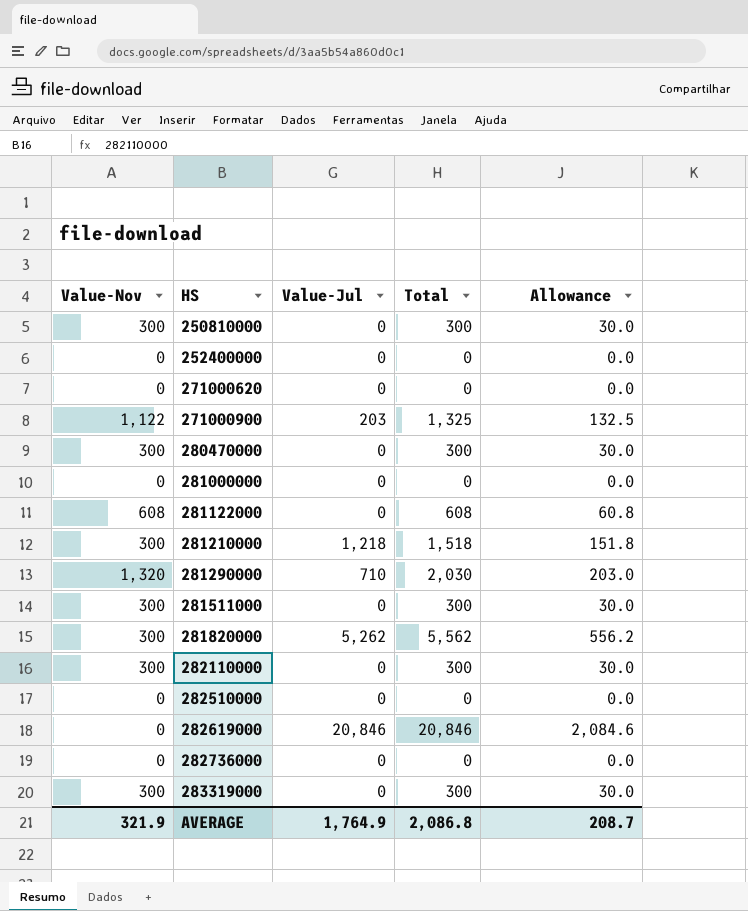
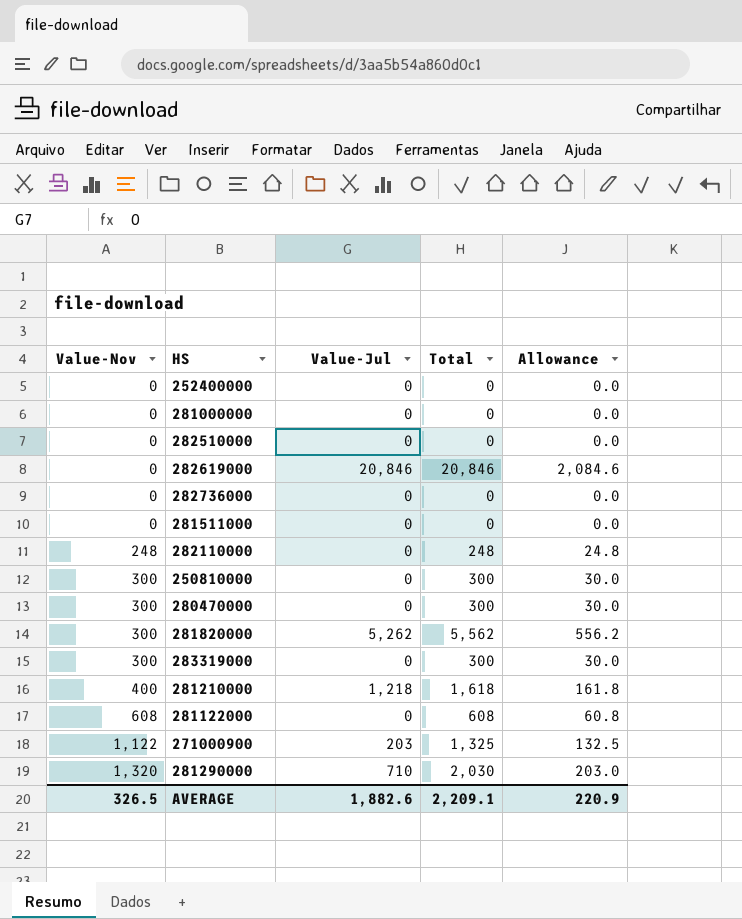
row order: HS ascending -> Value-Nov ascending
row 271000620: 0 | 0 | 0 | 0.0 -> none
281511000 | Value-Nov: 300 -> 0
281511000 | Total: 300 -> 0
281511000 | Allowance: 30.0 -> 0.0
282110000 | Value-Nov: 300 -> 248
282110000 | Total: 300 -> 248
282110000 | Allowance: 30.0 -> 24.8
281210000 | Value-Nov: 300 -> 400
281210000 | Total: 1,518 -> 1,618
281210000 | Allowance: 151.8 -> 161.8
AVERAGE | Value-Nov: 321.9 -> 326.5
AVERAGE | Value-Jul: 1,764.9 -> 1,882.6
AVERAGE | Total: 2,086.8 -> 2,209.1
AVERAGE | Allowance: 208.7 -> 220.9

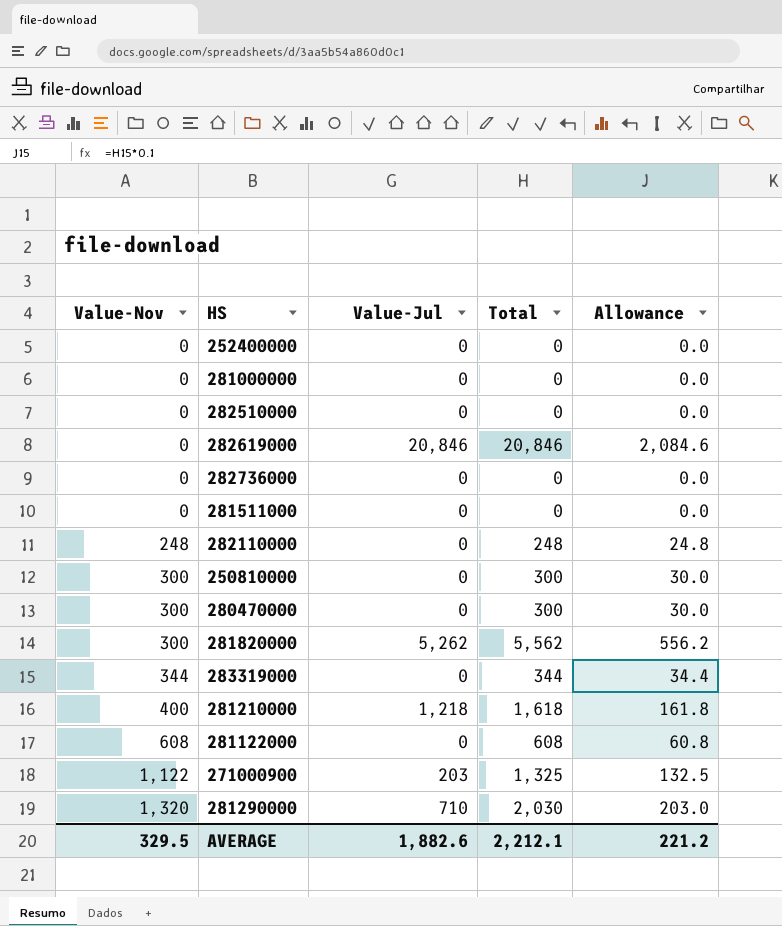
283319000 | Value-Nov: 300 -> 344
283319000 | Total: 300 -> 344
283319000 | Allowance: 30.0 -> 34.4
AVERAGE | Value-Nov: 326.5 -> 329.5
AVERAGE | Total: 2,209.1 -> 2,212.1
AVERAGE | Allowance: 220.9 -> 221.2

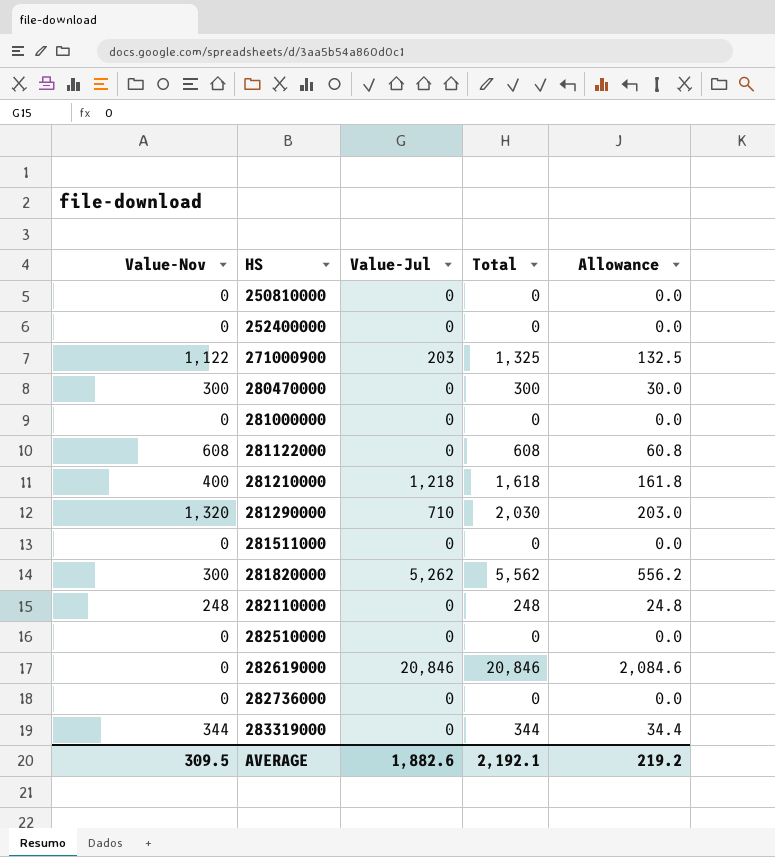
row order: Value-Nov ascending -> HS ascending
250810000 | Value-Nov: 300 -> 0
250810000 | Total: 300 -> 0
250810000 | Allowance: 30.0 -> 0.0
AVERAGE | Value-Nov: 329.5 -> 309.5
AVERAGE | Total: 2,212.1 -> 2,192.1
AVERAGE | Allowance: 221.2 -> 219.2

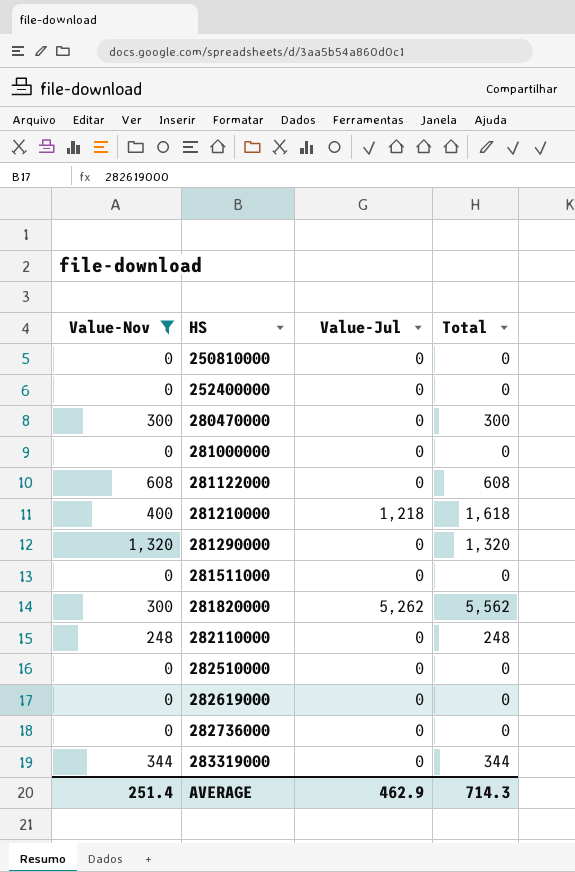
filter: none -> Value-Nov != 1,122
column Allowance | formula: [Total] * 0.1 -> none
281290000 | Value-Jul: 710 -> 0
281290000 | Total: 2,030 -> 1,320
282619000 | Value-Jul: 20,846 -> 0
282619000 | Total: 20,846 -> 0
AVERAGE | Value-Nov: 309.5 -> 251.4
AVERAGE | Value-Jul: 1,882.6 -> 462.9
AVERAGE | Total: 2,192.1 -> 714.3

